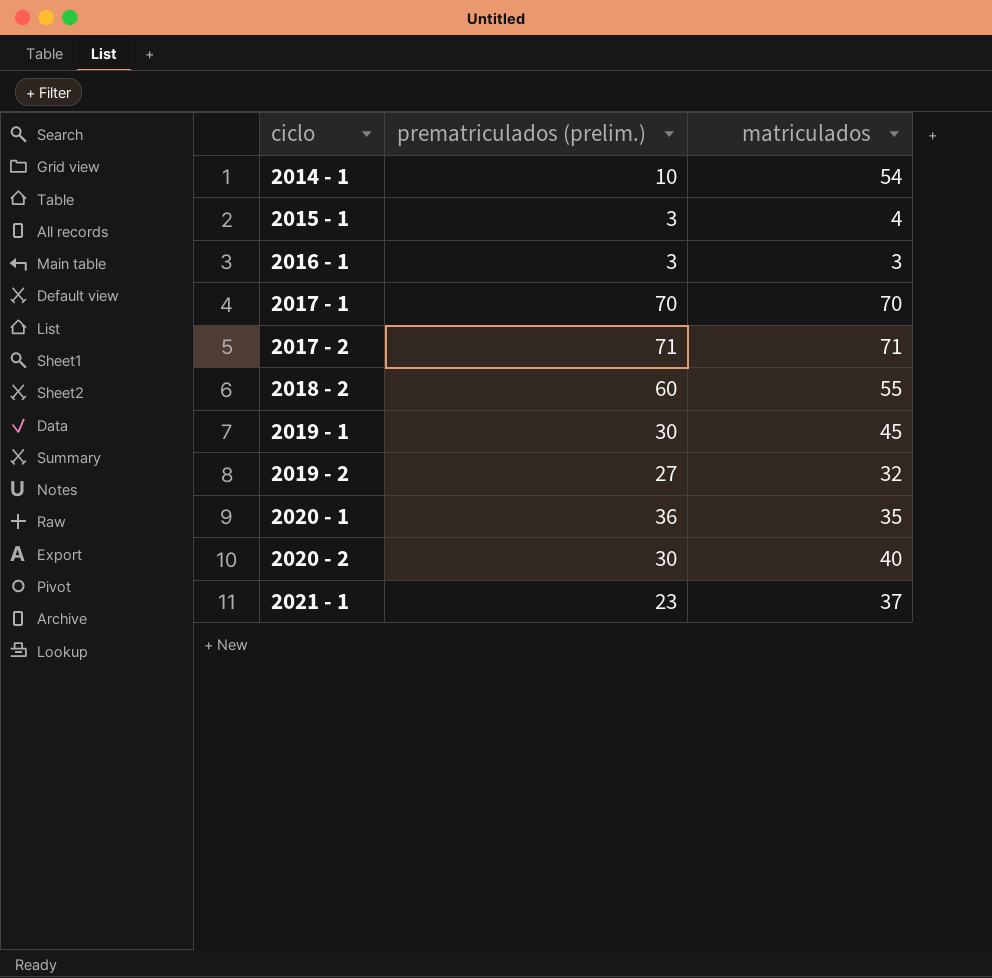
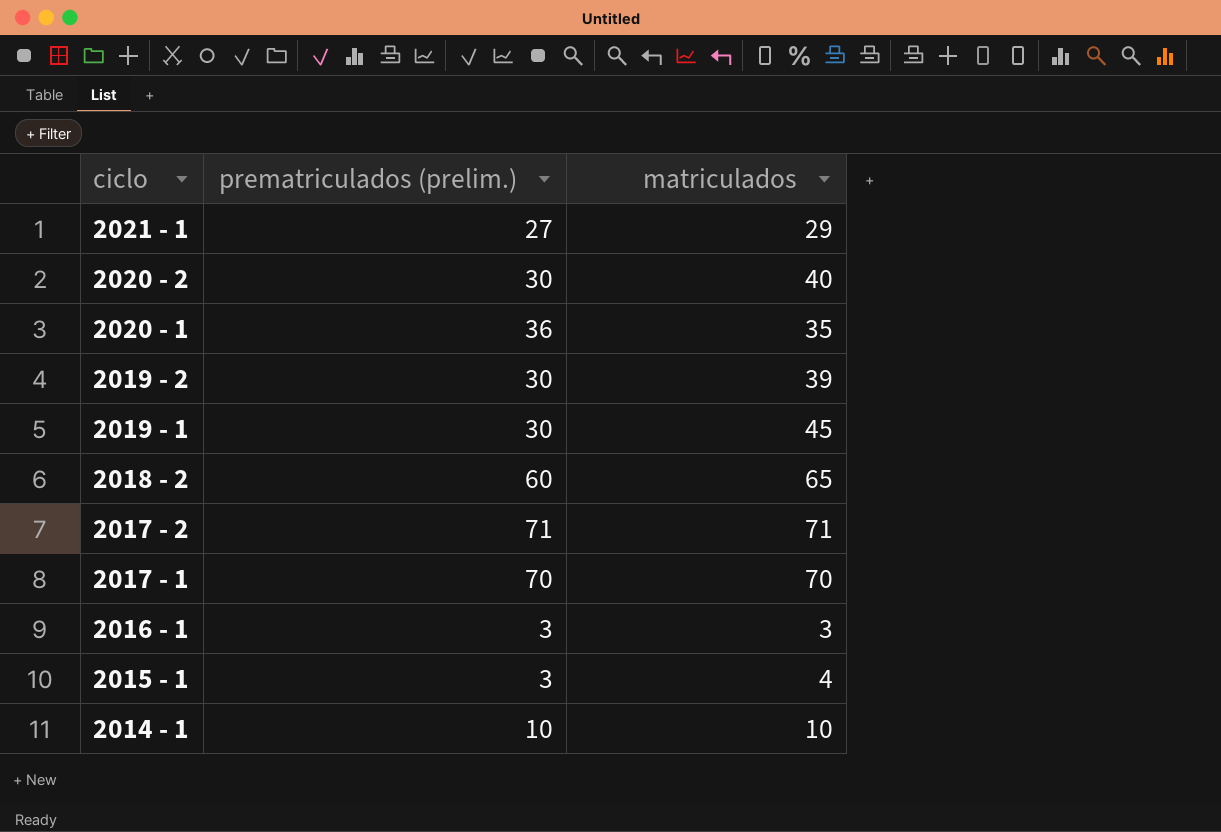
row order: ciclo ascending -> ciclo descending
2021 - 1 | prematriculados (prelim.): 23 -> 27
2021 - 1 | matriculados: 37 -> 29
2019 - 2 | prematriculados (prelim.): 27 -> 30
2019 - 2 | matriculados: 32 -> 39
2018 - 2 | matriculados: 55 -> 65
2014 - 1 | matriculados: 54 -> 10

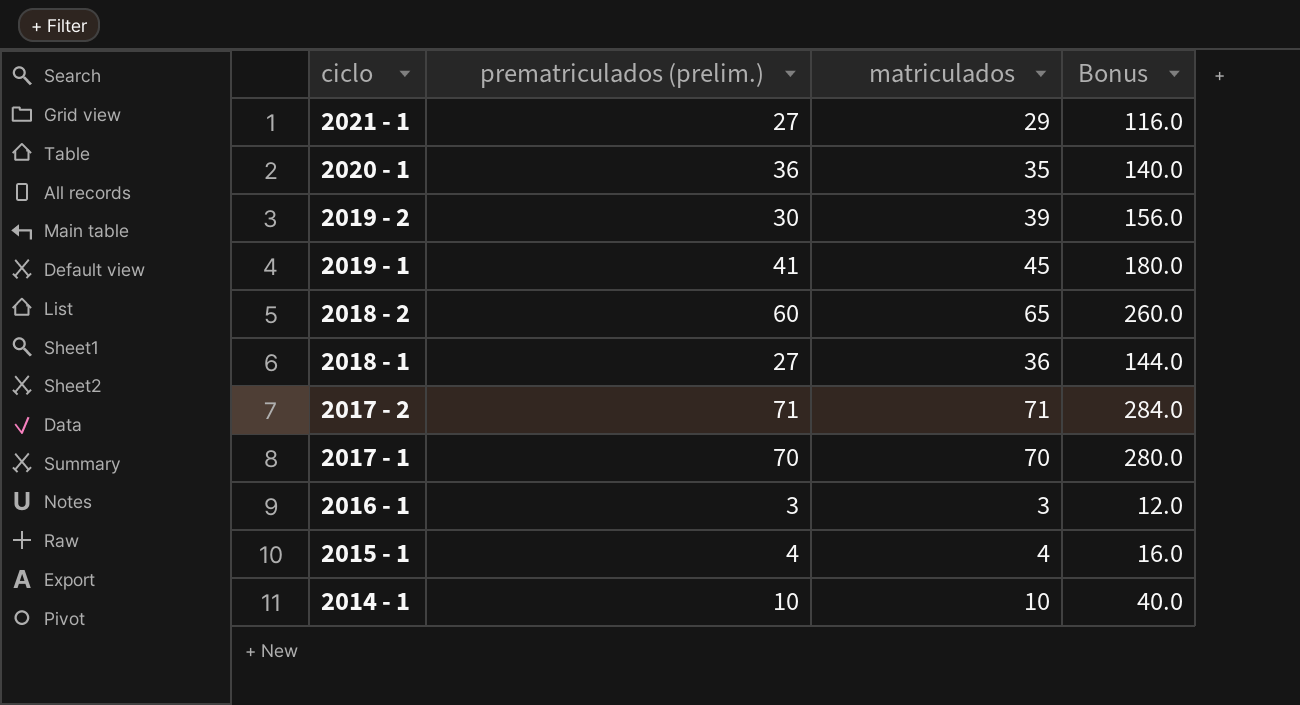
column Bonus | formula: none -> [matriculados] * 4
row 2020 - 2: 30 | 40 -> none
2019 - 1 | prematriculados (prelim.): 30 -> 41
row 2018 - 1: none -> 27 | 36 | 144.0
2015 - 1 | prematriculados (prelim.): 3 -> 4

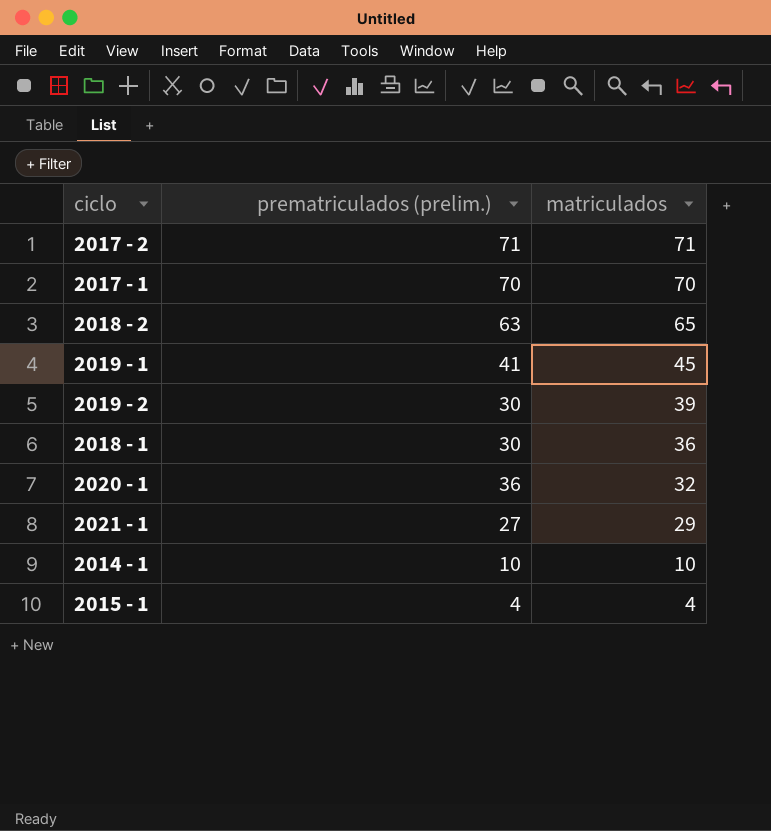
row order: ciclo descending -> matriculados descending
column Bonus | formula: [matriculados] * 4 -> none
row 2016 - 1: 3 | 3 | 12.0 -> none
2018 - 2 | prematriculados (prelim.): 60 -> 63
2018 - 1 | prematriculados (prelim.): 27 -> 30
2020 - 1 | matriculados: 35 -> 32

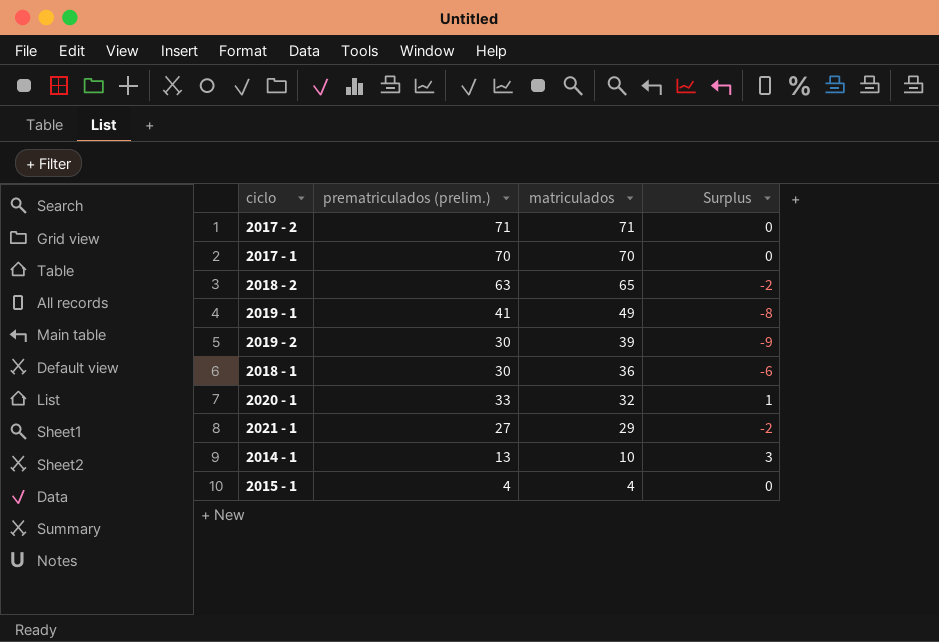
column Surplus | formula: none -> [prematriculados (prelim.)] - [matriculados]
2019 - 1 | matriculados: 45 -> 49
2020 - 1 | prematriculados (prelim.): 36 -> 33
2014 - 1 | prematriculados (prelim.): 10 -> 13

